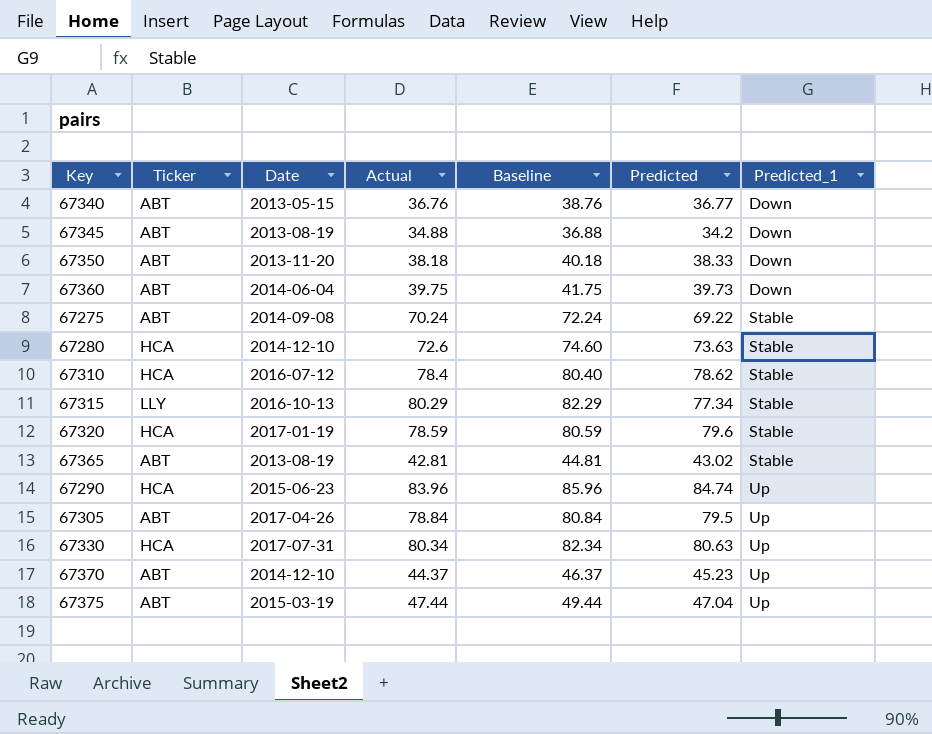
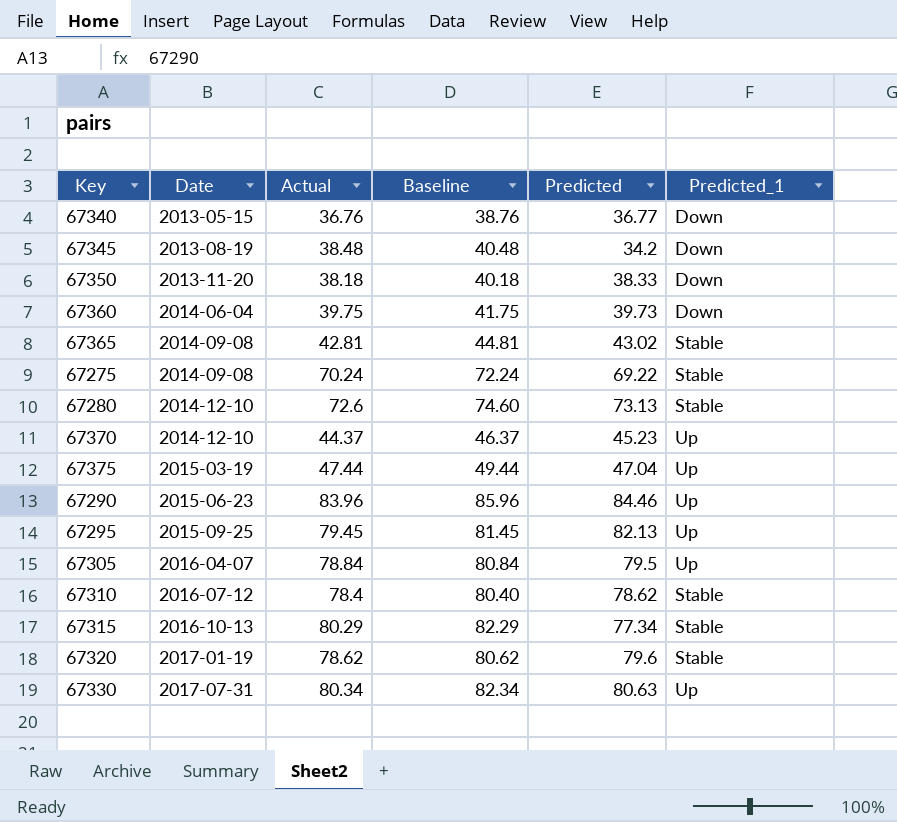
row order: Predicted_1 ascending -> Date ascending
column Ticker | position: 2 -> none
67345 | Actual: 34.88 -> 38.48
67345 | Baseline: 36.88 -> 40.48
67365 | Date: 2013-08-19 -> 2014-09-08
67280 | Predicted: 73.63 -> 73.13
67290 | Predicted: 84.74 -> 84.46
row 67295: none -> 2015-09-25 | 79.45 | 81.45 | 82.13 | Up
67305 | Date: 2017-04-26 -> 2016-04-07
67320 | Actual: 78.59 -> 78.62
67320 | Baseline: 80.59 -> 80.62

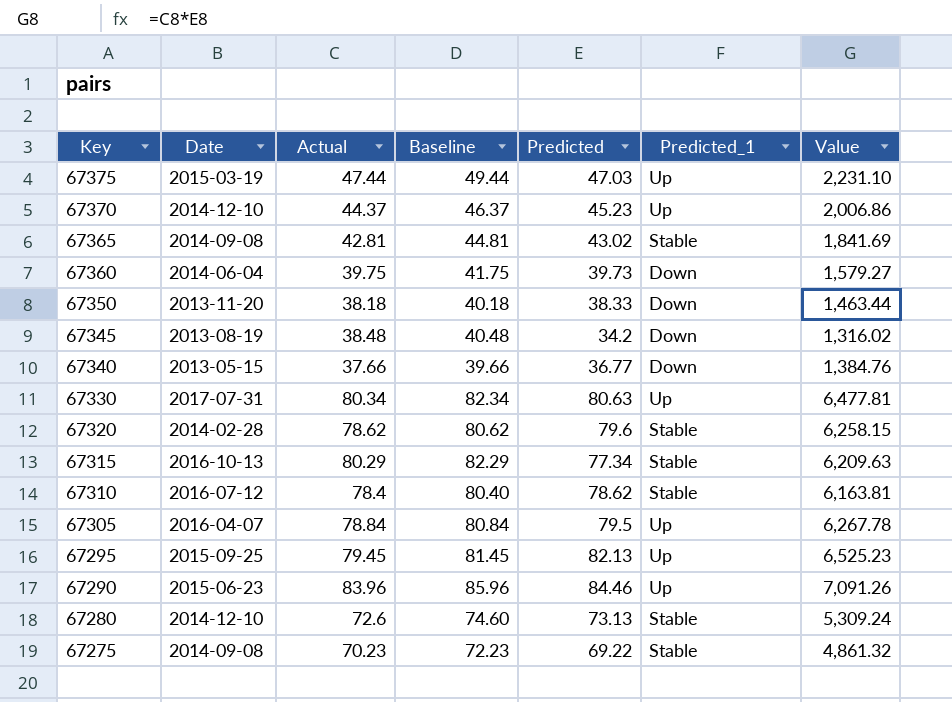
row order: Date ascending -> Key descending
column Value | formula: none -> [Actual] * [Predicted]
67375 | Predicted: 47.04 -> 47.03
67340 | Actual: 36.76 -> 37.66
67340 | Baseline: 38.76 -> 39.66
67320 | Date: 2017-01-19 -> 2014-02-28
67275 | Actual: 70.24 -> 70.23
67275 | Baseline: 72.24 -> 72.23

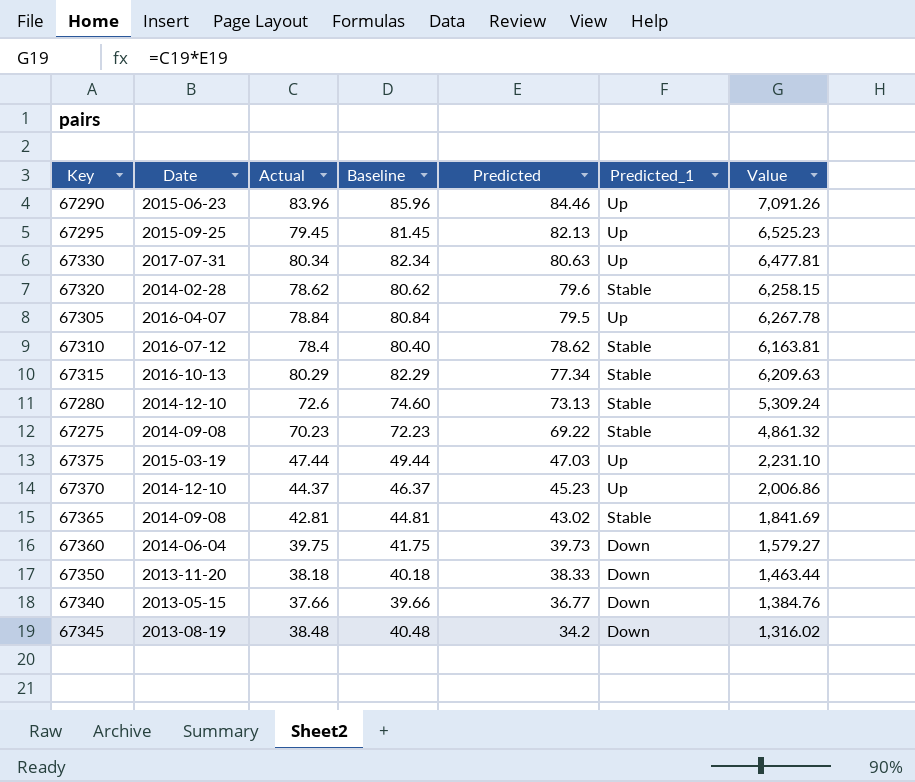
row order: Key descending -> Predicted descending

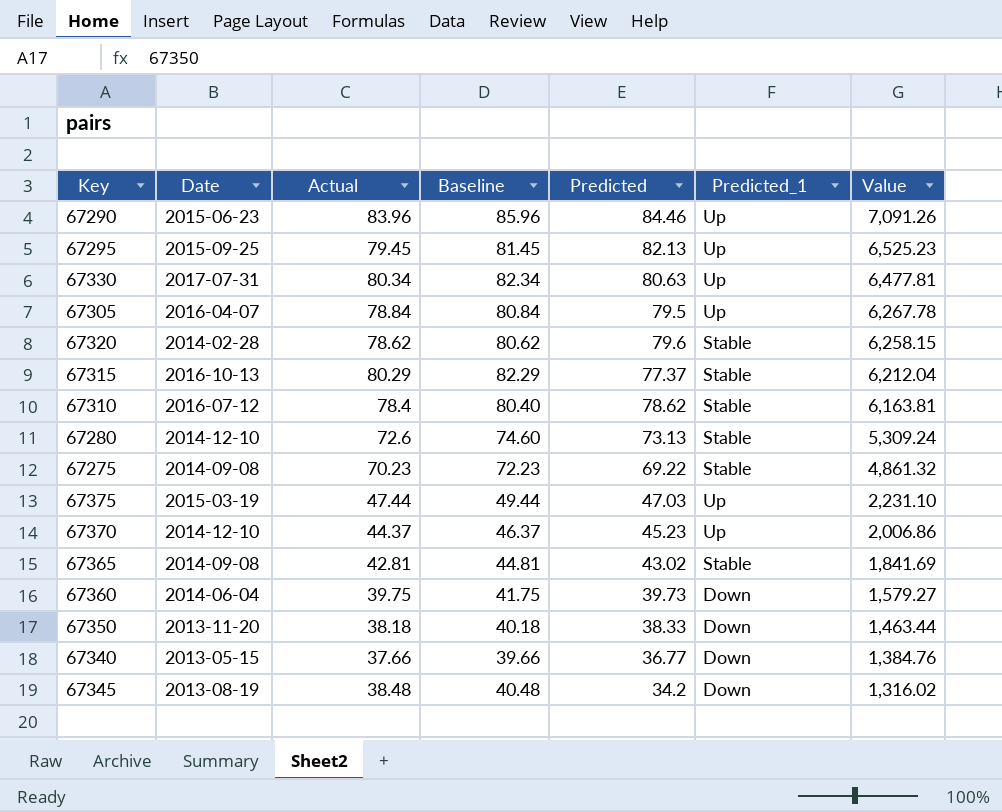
row order: Predicted descending -> Value descending
67315 | Predicted: 77.34 -> 77.37
67315 | Value: 6,209.63 -> 6,212.04

